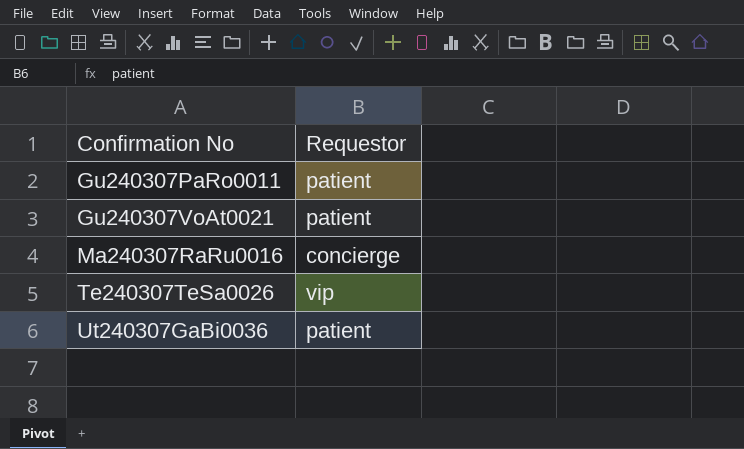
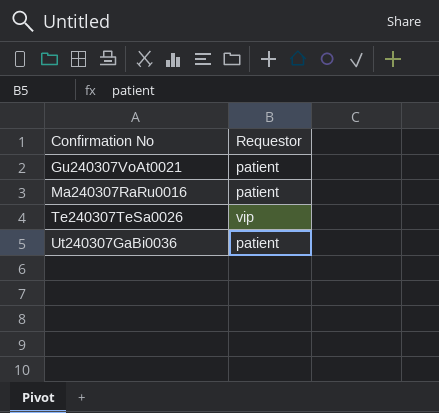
row Gu240307PaRo0011: patient -> none
Ma240307RaRu0016 | Requestor: concierge -> patient

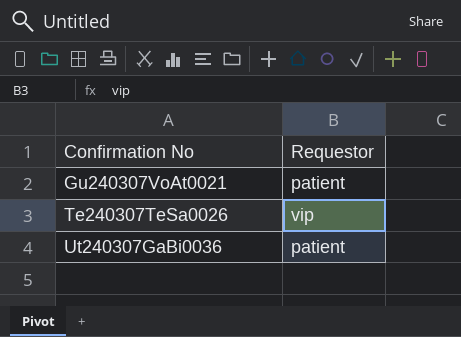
row Ma240307RaRu0016: patient -> none

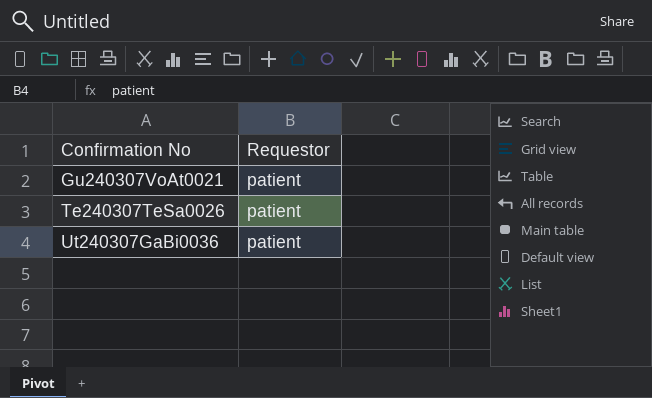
Te240307TeSa0026 | Requestor: vip -> patient

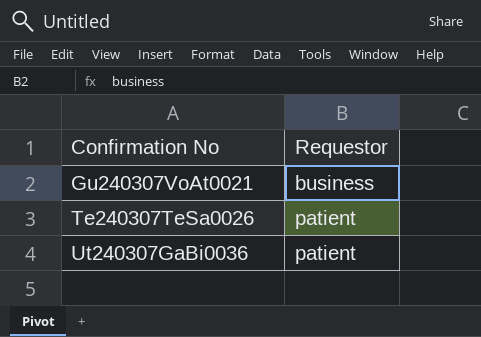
Gu240307VoAt0021 | Requestor: patient -> business

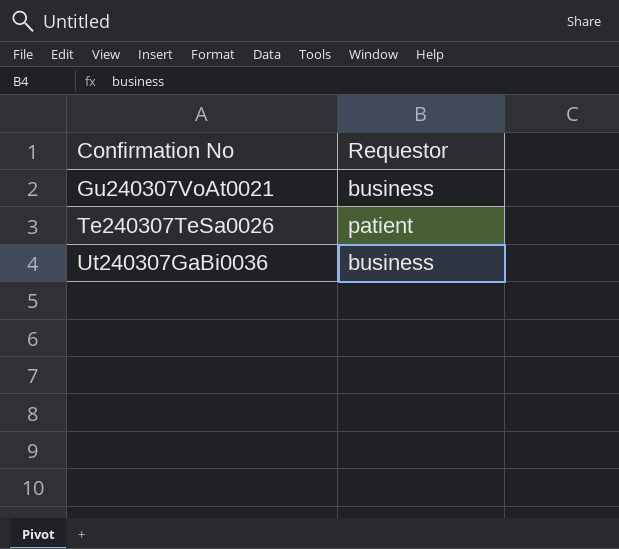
Ut240307GaBi0036 | Requestor: patient -> business

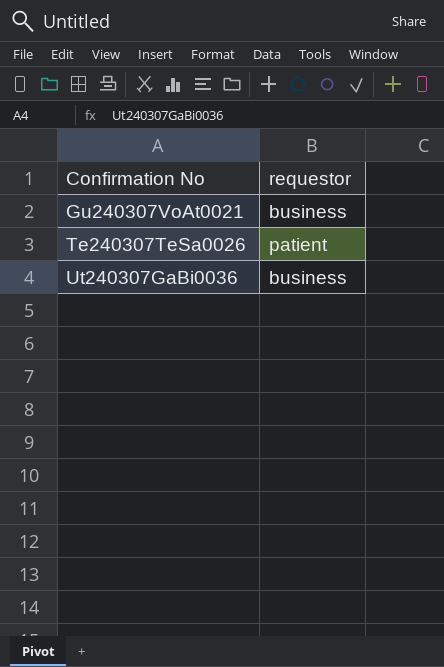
column name: Requestor -> requestor

